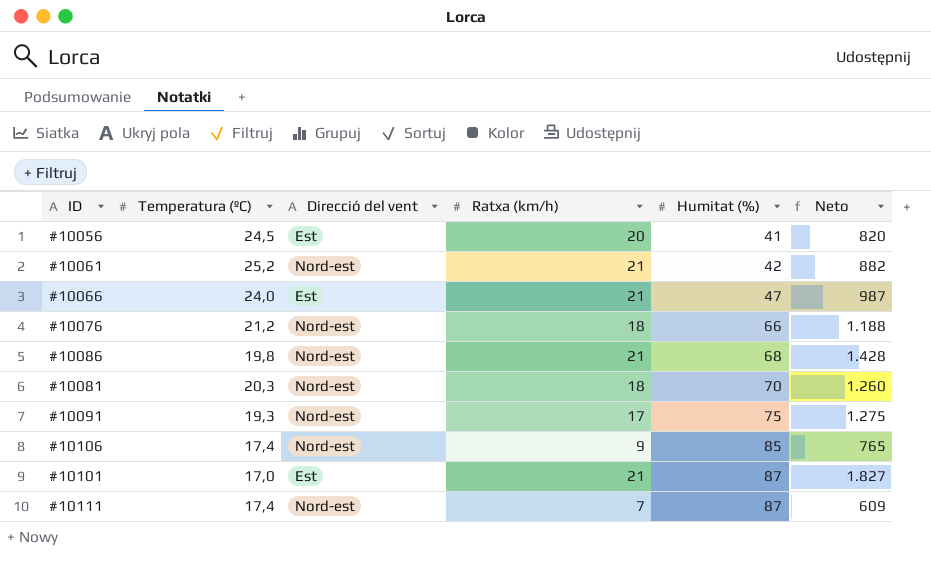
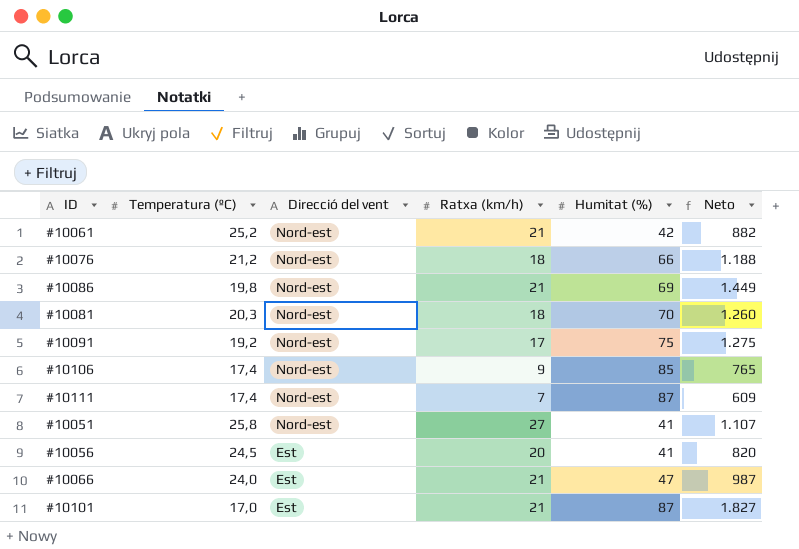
row order: Humitat (%) ascending -> Direcció del vent descending
#10086 | Humitat (%): 68 -> 69
#10086 | Neto: 1.428 -> 1.449
#10091 | Temperatura (ºC): 19,3 -> 19,2
row #10051: none -> 25,8 | Nord-est | 27 | 41 | 1.107

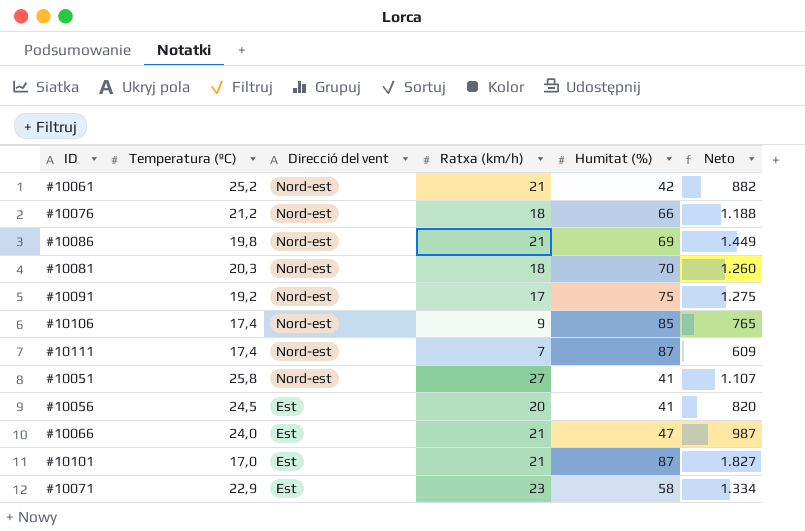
row #10071: none -> 22,9 | Est | 23 | 58 | 1.334

